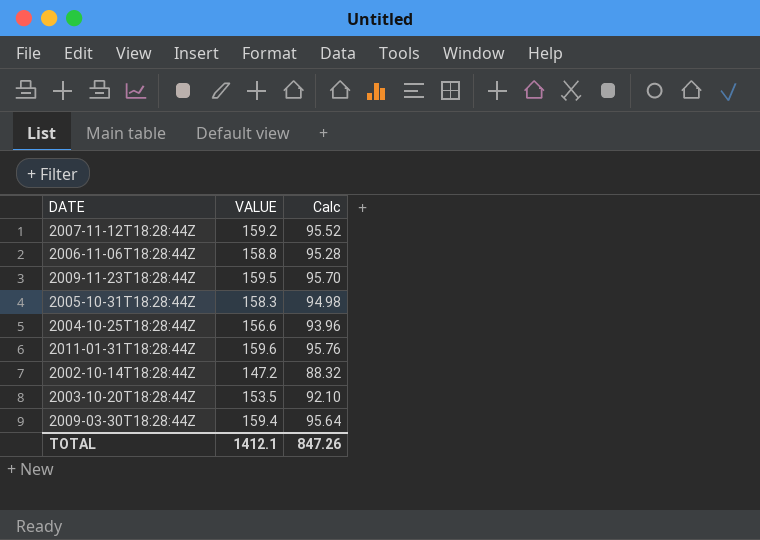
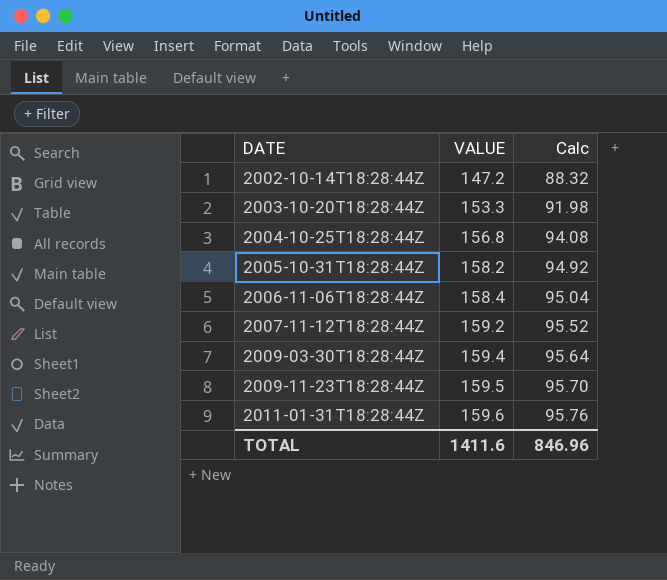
row order: none -> DATE ascending
2003-10-20T18:28:44Z | VALUE: 153.5 -> 153.3
2003-10-20T18:28:44Z | Calc: 92.10 -> 91.98
2004-10-25T18:28:44Z | VALUE: 156.6 -> 156.8
2004-10-25T18:28:44Z | Calc: 93.96 -> 94.08
2005-10-31T18:28:44Z | VALUE: 158.3 -> 158.2
2005-10-31T18:28:44Z | Calc: 94.98 -> 94.92
2006-11-06T18:28:44Z | VALUE: 158.8 -> 158.4
2006-11-06T18:28:44Z | Calc: 95.28 -> 95.04
TOTAL | VALUE: 1412.1 -> 1411.6
TOTAL | Calc: 847.26 -> 846.96

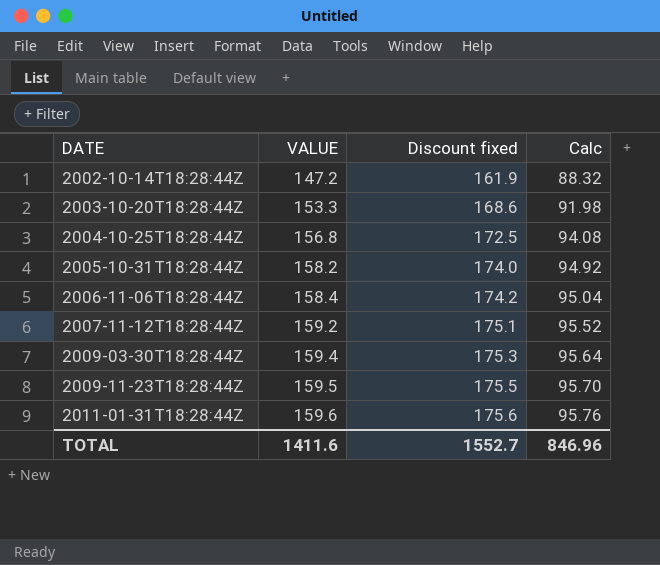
column Discount fixed | formula: none -> [VALUE] * 1.1

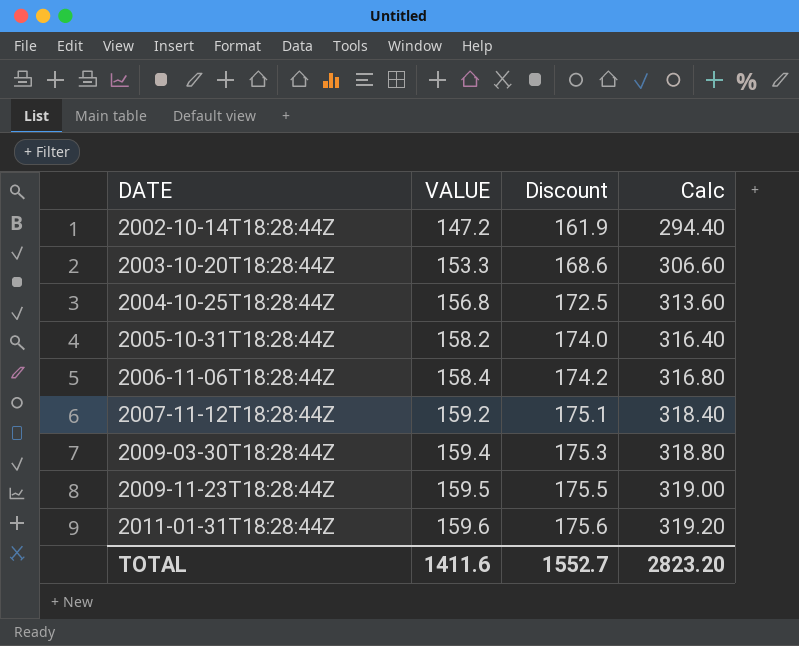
column name: Discount fixed -> Discount
column Calc | formula: [VALUE] * 0.6 -> [VALUE] * 2
TOTAL | Calc: 846.96 -> 2823.20

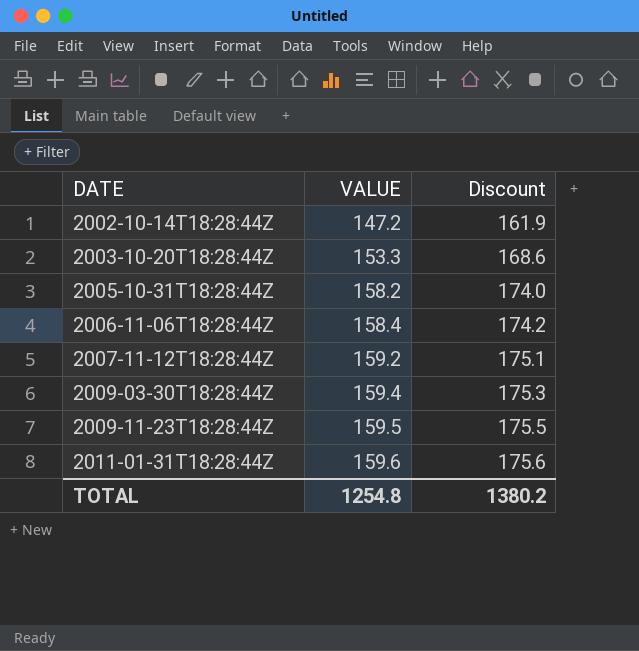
column Calc | formula: [VALUE] * 2 -> none
row 2004-10-25T18:28:44Z: 156.8 | 172.5 | 313.60 -> none
TOTAL | VALUE: 1411.6 -> 1254.8
TOTAL | Discount: 1552.7 -> 1380.2

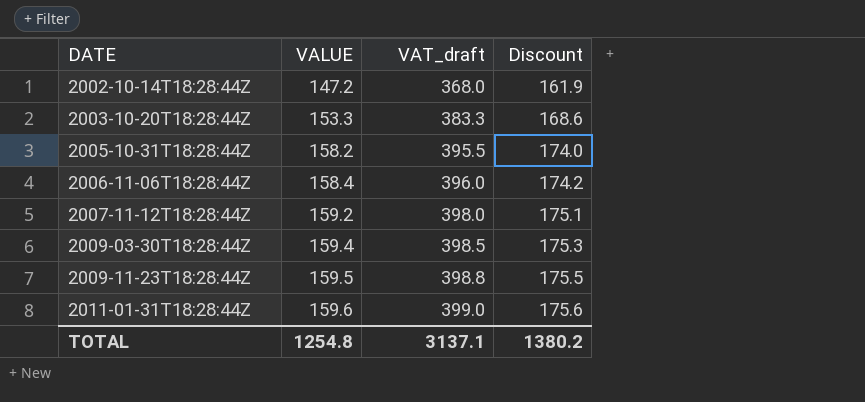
column VAT_draft | formula: none -> [VALUE] * 2.5

